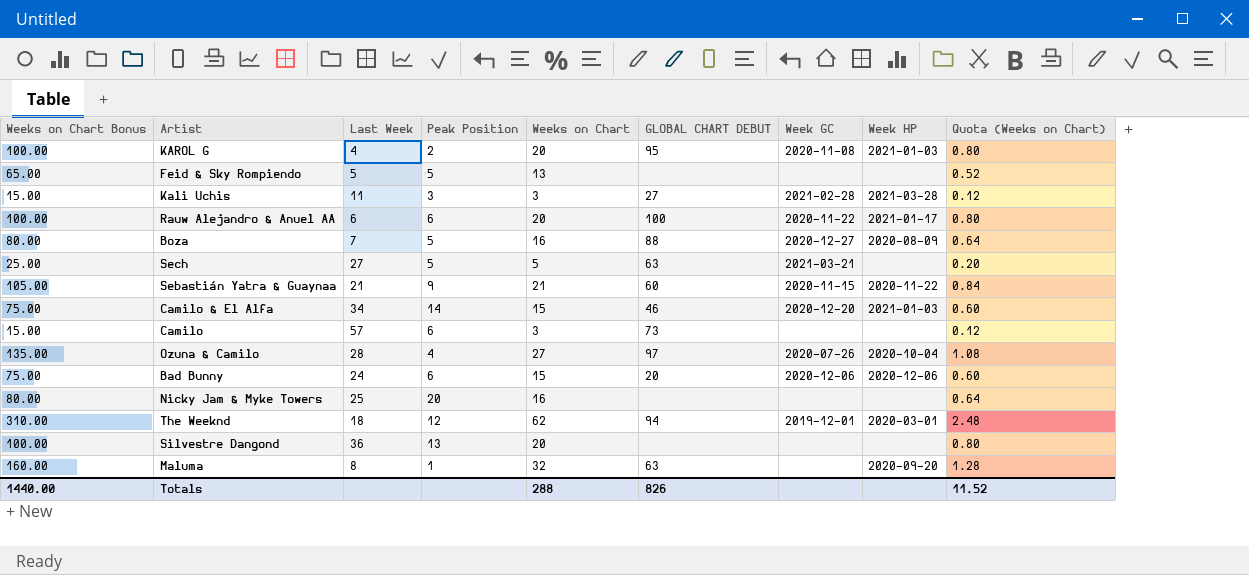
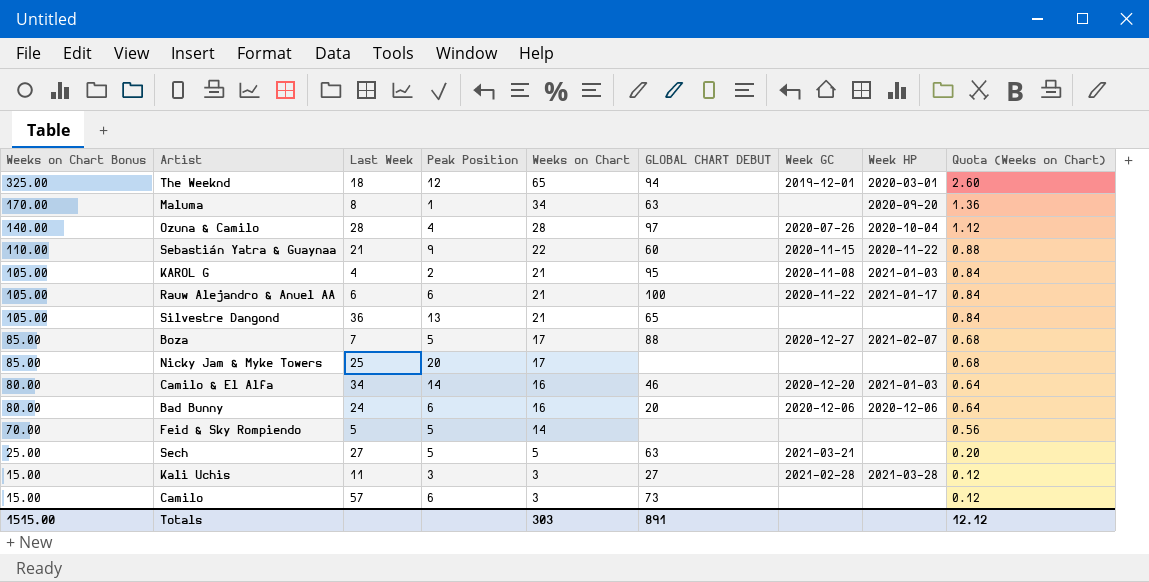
row order: none -> Weeks on Chart Bonus descending
The Weeknd | Weeks on Chart Bonus: 310.00 -> 325.00
The Weeknd | Weeks on Chart: 62 -> 65
The Weeknd | Quota (Weeks on Chart): 2.48 -> 2.60
Maluma | Weeks on Chart Bonus: 160.00 -> 170.00
Maluma | Weeks on Chart: 32 -> 34
Maluma | Quota (Weeks on Chart): 1.28 -> 1.36
Ozuna & Camilo | Weeks on Chart Bonus: 135.00 -> 140.00
Ozuna & Camilo | Weeks on Chart: 27 -> 28
Ozuna & Camilo | Quota (Weeks on Chart): 1.08 -> 1.12
Sebastián Yatra & Guaynaa | Weeks on Chart Bonus: 105.00 -> 110.00
Sebastián Yatra & Guaynaa | Weeks on Chart: 21 -> 22
Sebastián Yatra & Guaynaa | Quota (Weeks on Chart): 0.84 -> 0.88
KAROL G | Weeks on Chart Bonus: 100.00 -> 105.00
KAROL G | Weeks on Chart: 20 -> 21
KAROL G | Quota (Weeks on Chart): 0.80 -> 0.84
Rauw Alejandro & Anuel AA | Weeks on Chart Bonus: 100.00 -> 105.00
Rauw Alejandro & Anuel AA | Weeks on Chart: 20 -> 21
Rauw Alejandro & Anuel AA | Quota (Weeks on Chart): 0.80 -> 0.84
Silvestre Dangond | Weeks on Chart Bonus: 100.00 -> 105.00
Silvestre Dangond | Weeks on Chart: 20 -> 21
Silvestre Dangond | GLOBAL CHART DEBUT: none -> 65
Silvestre Dangond | Quota (Weeks on Chart): 0.80 -> 0.84
Boza | Weeks on Chart Bonus: 80.00 -> 85.00
Boza | Weeks on Chart: 16 -> 17
Boza | Week HP: 2020-08-09 -> 2021-02-07
Boza | Quota (Weeks on Chart): 0.64 -> 0.68
Nicky Jam & Myke Towers | Weeks on Chart Bonus: 80.00 -> 85.00
Nicky Jam & Myke Towers | Weeks on Chart: 16 -> 17
Nicky Jam & Myke Towers | Quota (Weeks on Chart): 0.64 -> 0.68
Camilo & El Alfa | Weeks on Chart Bonus: 75.00 -> 80.00
Camilo & El Alfa | Weeks on Chart: 15 -> 16
Camilo & El Alfa | Quota (Weeks on Chart): 0.60 -> 0.64
Bad Bunny | Weeks on Chart Bonus: 75.00 -> 80.00
Bad Bunny | Weeks on Chart: 15 -> 16
Bad Bunny | Quota (Weeks on Chart): 0.60 -> 0.64
Feid & Sky Rompiendo | Weeks on Chart Bonus: 65.00 -> 70.00
Feid & Sky Rompiendo | Weeks on Chart: 13 -> 14
Feid & Sky Rompiendo | Quota (Weeks on Chart): 0.52 -> 0.56
Totals | Weeks on Chart Bonus: 1440.00 -> 1515.00
Totals | Weeks on Chart: 288 -> 303
Totals | GLOBAL CHART DEBUT: 826 -> 891
Totals | Quota (Weeks on Chart): 11.52 -> 12.12

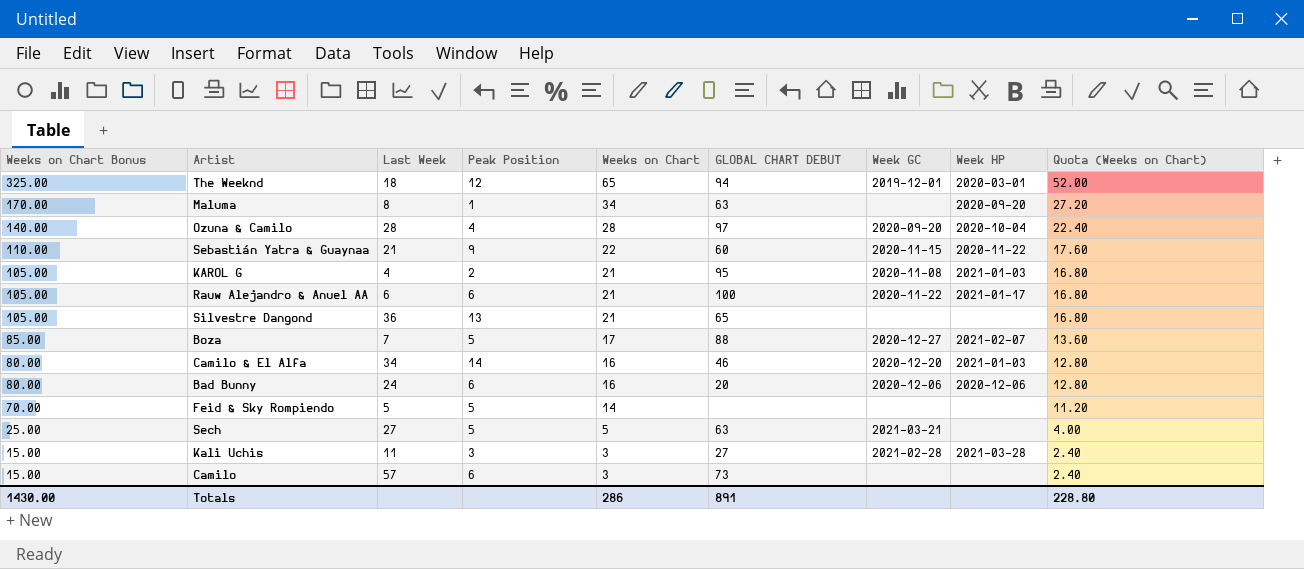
column Quota (Weeks on Chart) | formula: [Weeks on Chart] * 0.04 -> [Weeks on Chart] * 0.8
row Nicky Jam & Myke Towers: 85.00 | 25 | 20 | 17 | none | none | none | 0.68 -> none
Ozuna & Camilo | Week GC: 2020-07-26 -> 2020-09-20
Totals | Weeks on Chart Bonus: 1515.00 -> 1430.00
Totals | Weeks on Chart: 303 -> 286
Totals | Quota (Weeks on Chart): 12.12 -> 228.80

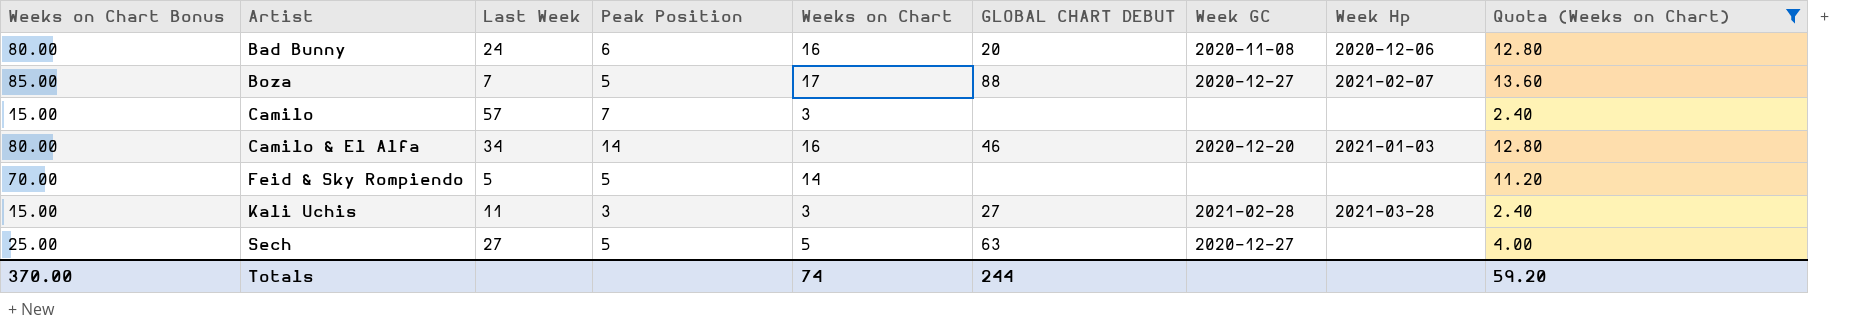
filter: none -> Quota (Weeks on Chart) <= 13.60
row order: Weeks on Chart Bonus descending -> Artist ascending
column name: Week HP -> Week Hp
Bad Bunny | Week GC: 2020-12-06 -> 2020-11-08
Camilo | Peak Position: 6 -> 7
Camilo | GLOBAL CHART DEBUT: 73 -> none
Sech | Week GC: 2021-03-21 -> 2020-12-27
Totals | Weeks on Chart Bonus: 1430.00 -> 370.00
Totals | Weeks on Chart: 286 -> 74
Totals | GLOBAL CHART DEBUT: 891 -> 244
Totals | Quota (Weeks on Chart): 228.80 -> 59.20

